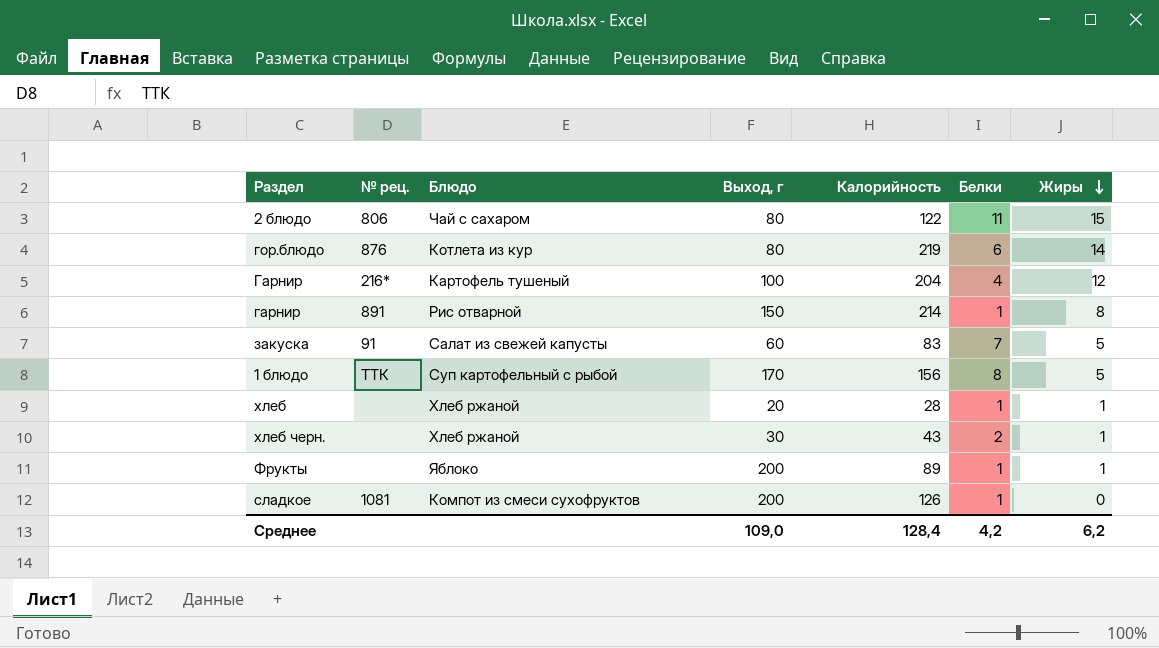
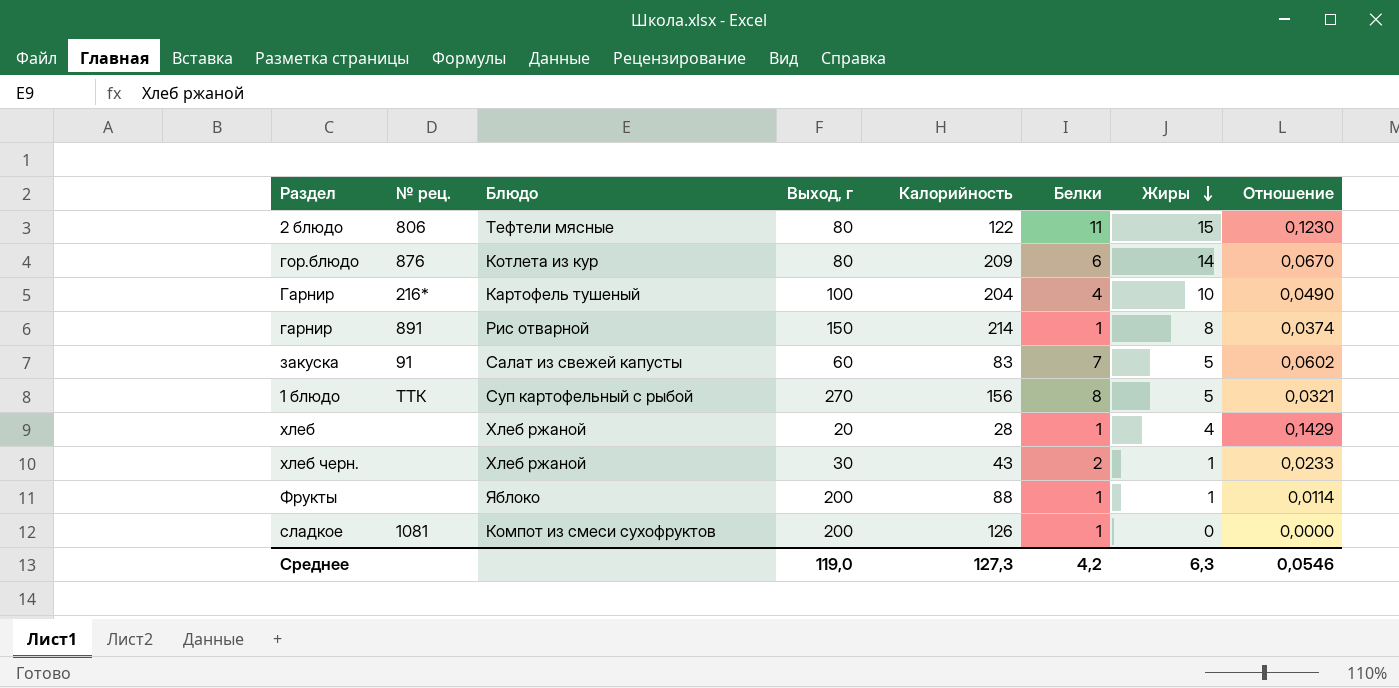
column Отношение | formula: none -> [Жиры] / [Калорийность]
2 блюдо | Блюдо: Чай с сахаром -> Тефтели мясные
гор.блюдо | Калорийность: 219 -> 209
Гарнир | Жиры: 12 -> 10
1 блюдо | Выход, г: 170 -> 270
хлеб | Жиры: 1 -> 4
Фрукты | Калорийность: 89 -> 88
Среднее | Выход, г: 109,0 -> 119,0
Среднее | Калорийность: 128,4 -> 127,3
Среднее | Жиры: 6,2 -> 6,3

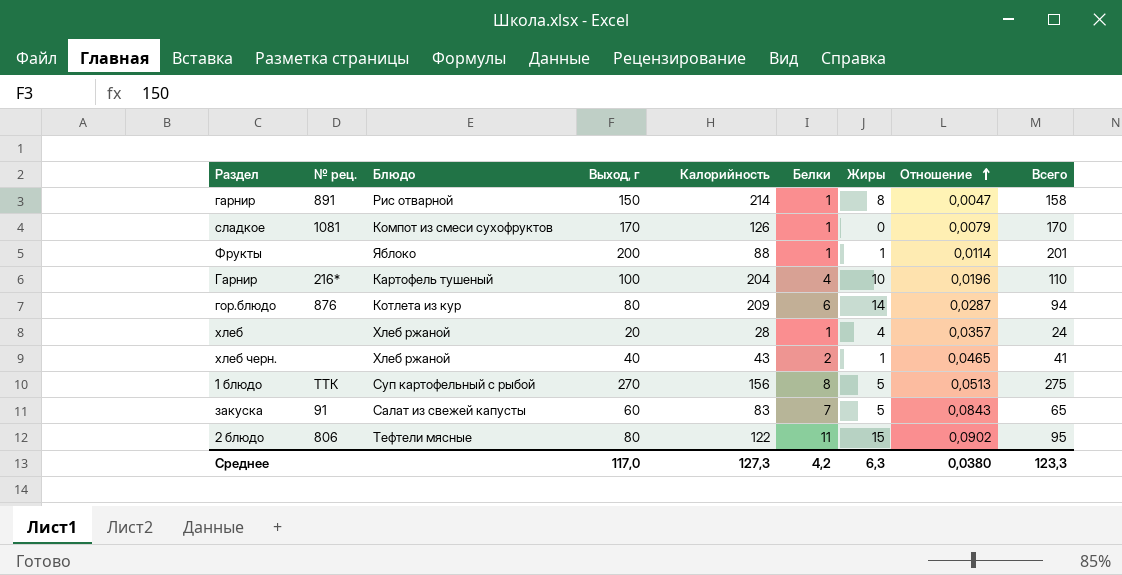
row order: Жиры descending -> Отношение ascending
column Отношение | formula: [Жиры] / [Калорийность] -> [Белки] / [Калорийность]
column Всего | formula: none -> [Выход, г] + [Жиры]
сладкое | Выход, г: 200 -> 170
хлеб черн. | Выход, г: 30 -> 40
Среднее | Выход, г: 119,0 -> 117,0
Среднее | Отношение: 0,0546 -> 0,0380

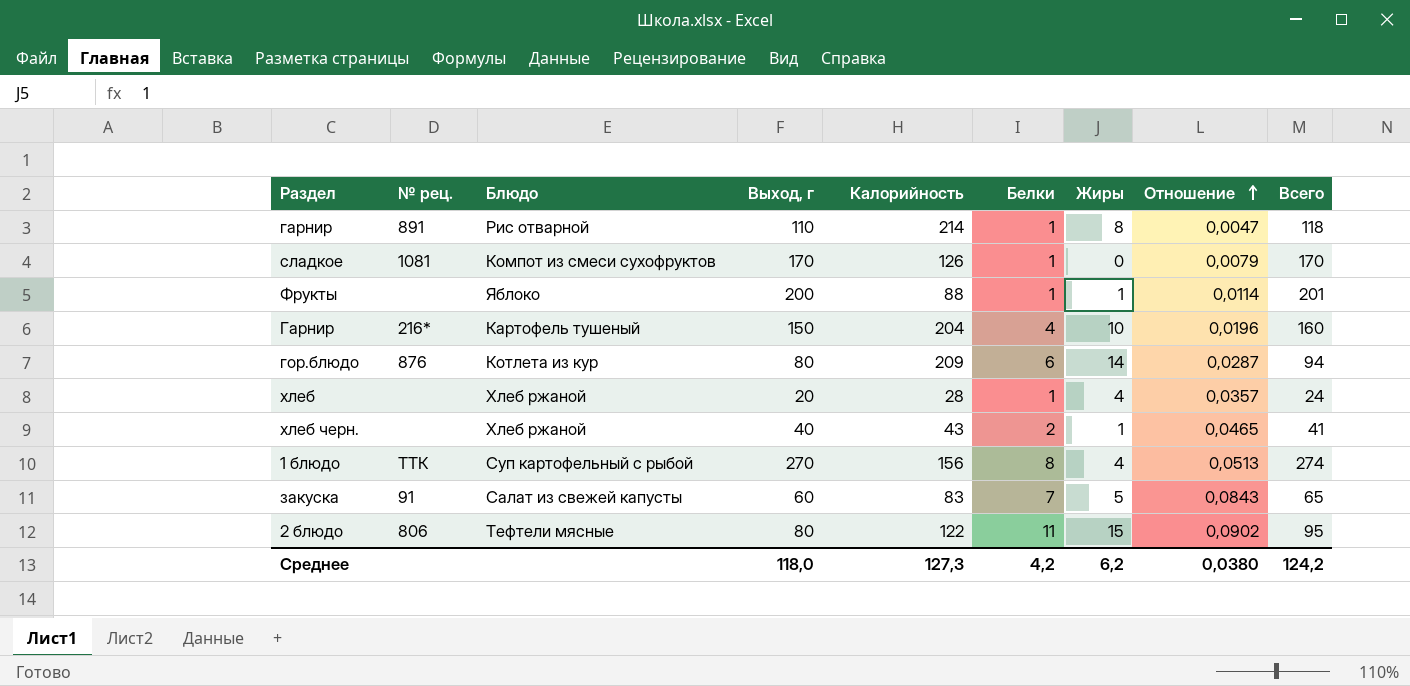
гарнир | Выход, г: 150 -> 110
гарнир | Всего: 158 -> 118
Гарнир | Выход, г: 100 -> 150
Гарнир | Всего: 110 -> 160
1 блюдо | Жиры: 5 -> 4
1 блюдо | Всего: 275 -> 274
Среднее | Выход, г: 117,0 -> 118,0
Среднее | Жиры: 6,3 -> 6,2
Среднее | Всего: 123,3 -> 124,2

